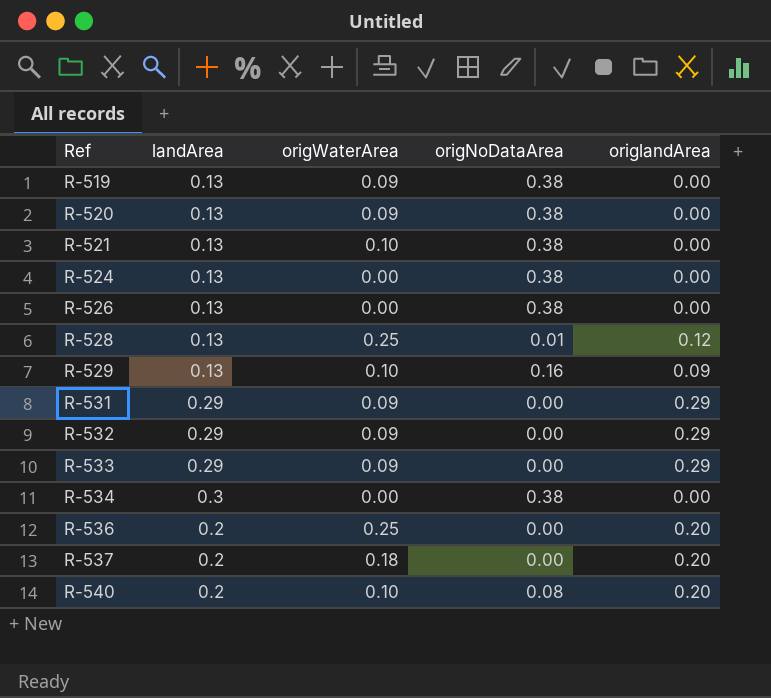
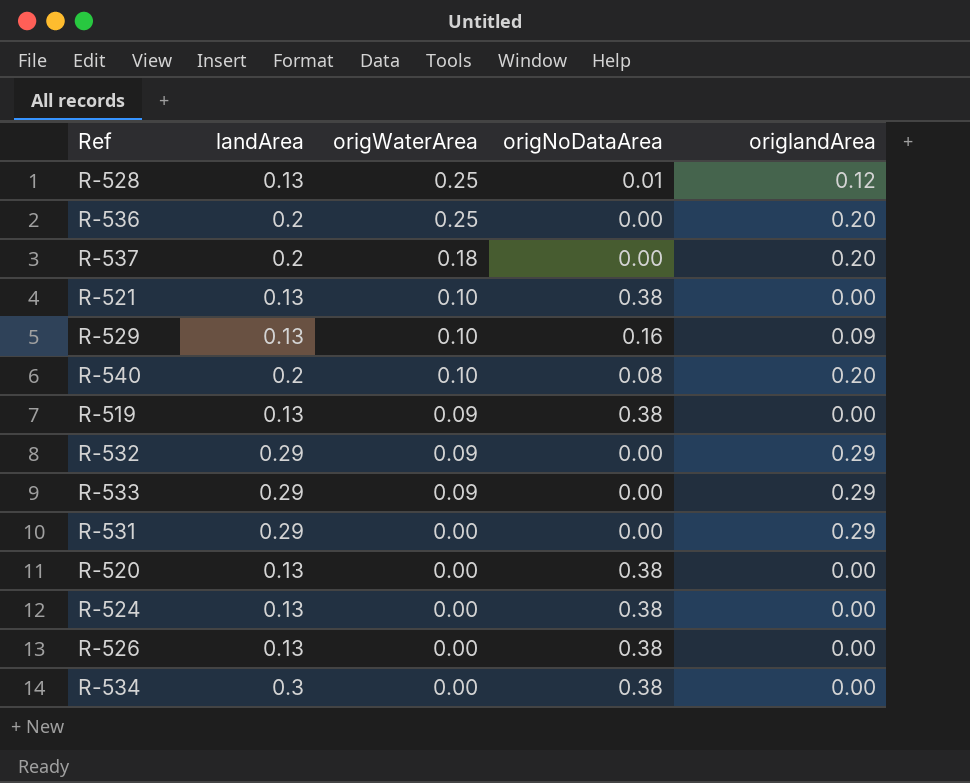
row order: Ref ascending -> origWaterArea descending
R-531 | origWaterArea: 0.09 -> 0.00
R-520 | origWaterArea: 0.09 -> 0.00

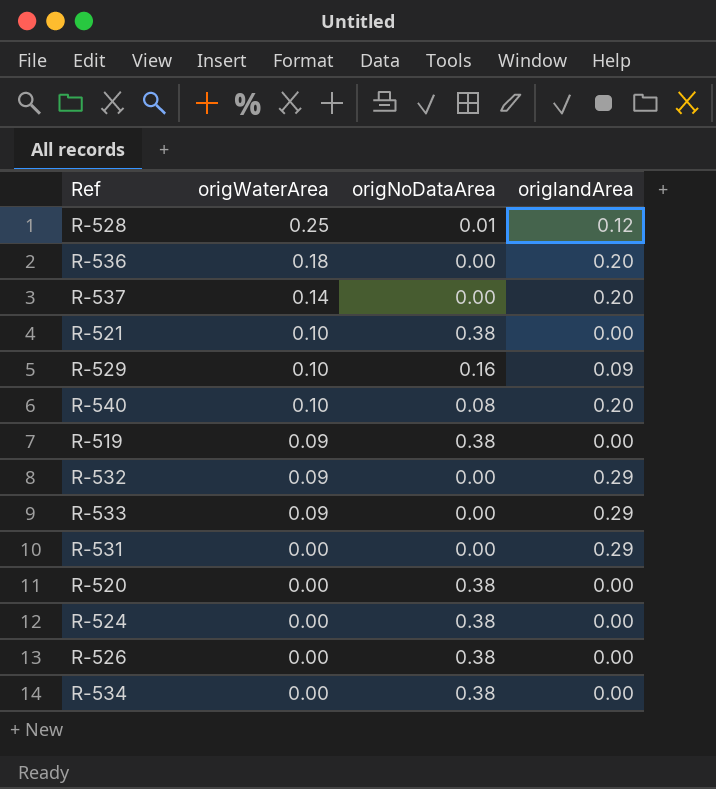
column landArea | position: 2 -> none
R-536 | origWaterArea: 0.25 -> 0.18
R-537 | origWaterArea: 0.18 -> 0.14

